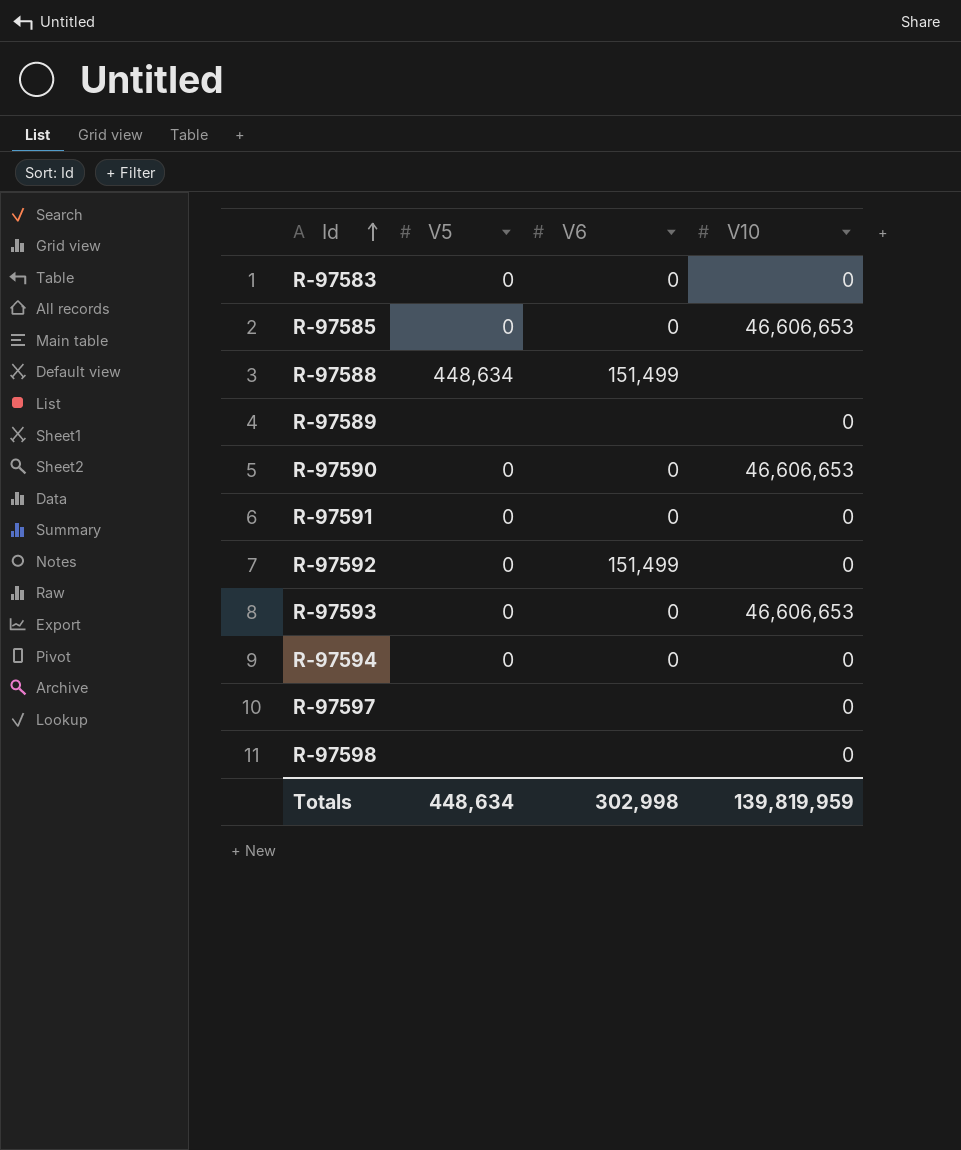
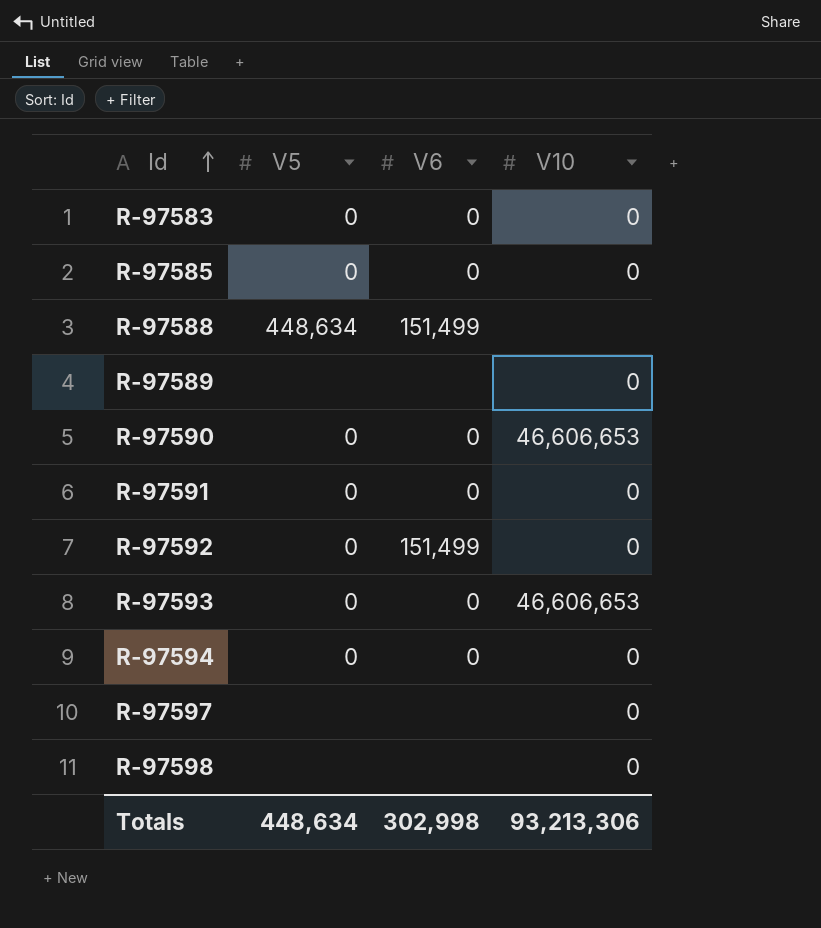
R-97585 | V10: 46,606,653 -> 0
Totals | V10: 139,819,959 -> 93,213,306

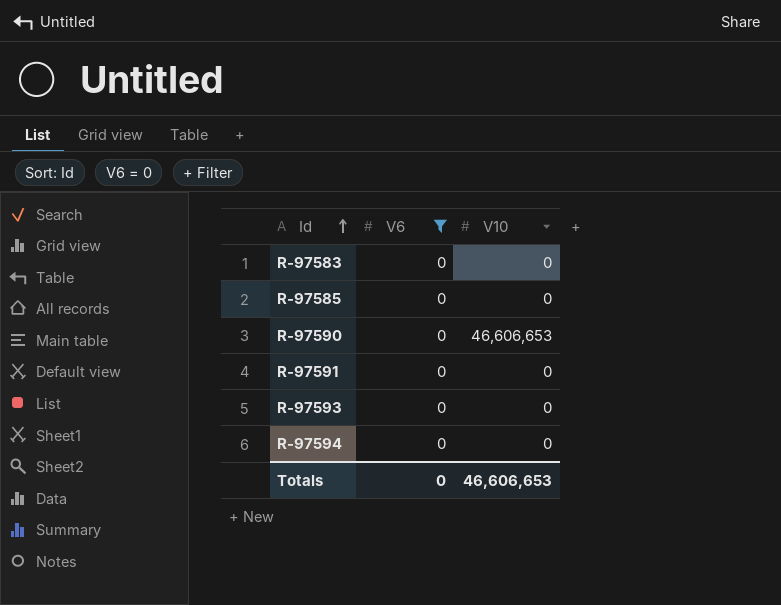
filter: none -> V6 = 0
column V5 | position: 2 -> none
R-97593 | V10: 46,606,653 -> 0
Totals | V6: 302,998 -> 0
Totals | V10: 93,213,306 -> 46,606,653

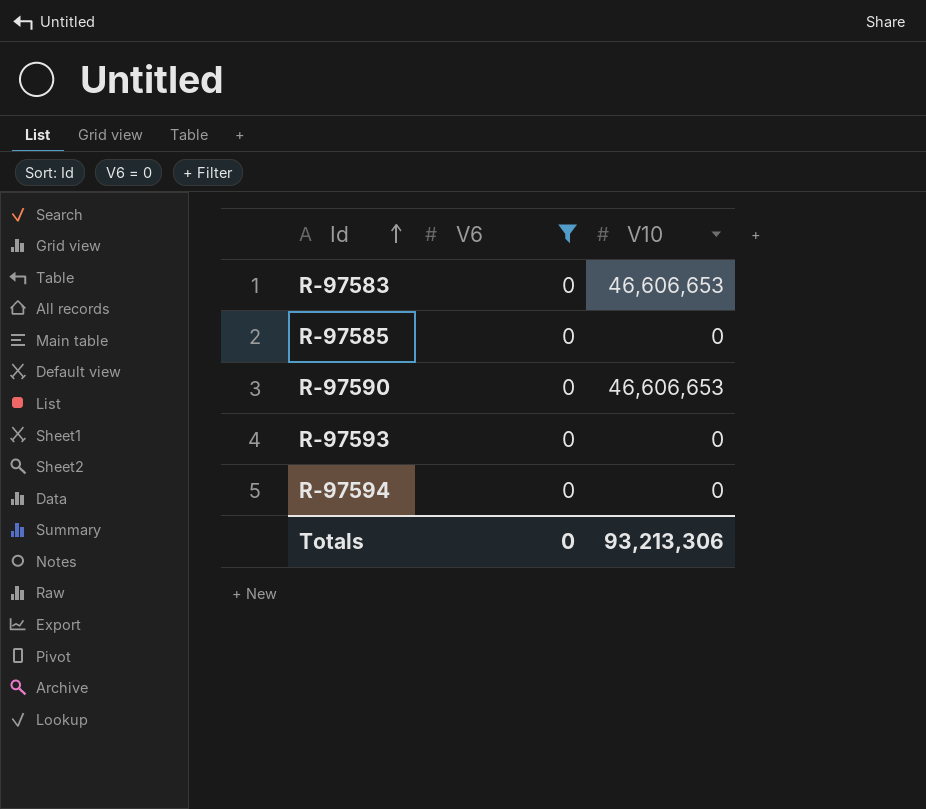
row R-97591: 0 | 0 -> none
R-97583 | V10: 0 -> 46,606,653
Totals | V10: 46,606,653 -> 93,213,306

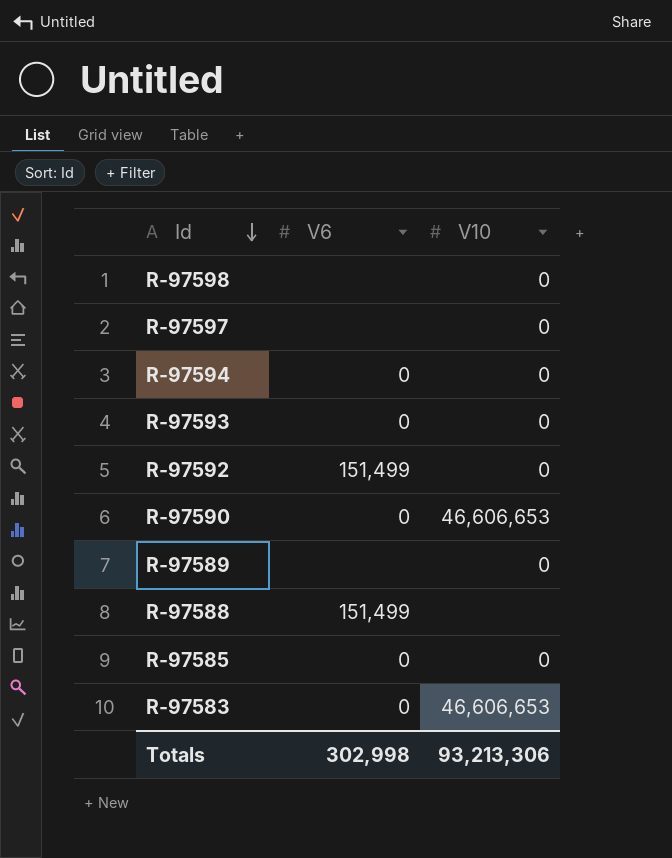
filter: V6 = 0 -> none
row order: Id ascending -> Id descending
Totals | V6: 0 -> 302,998

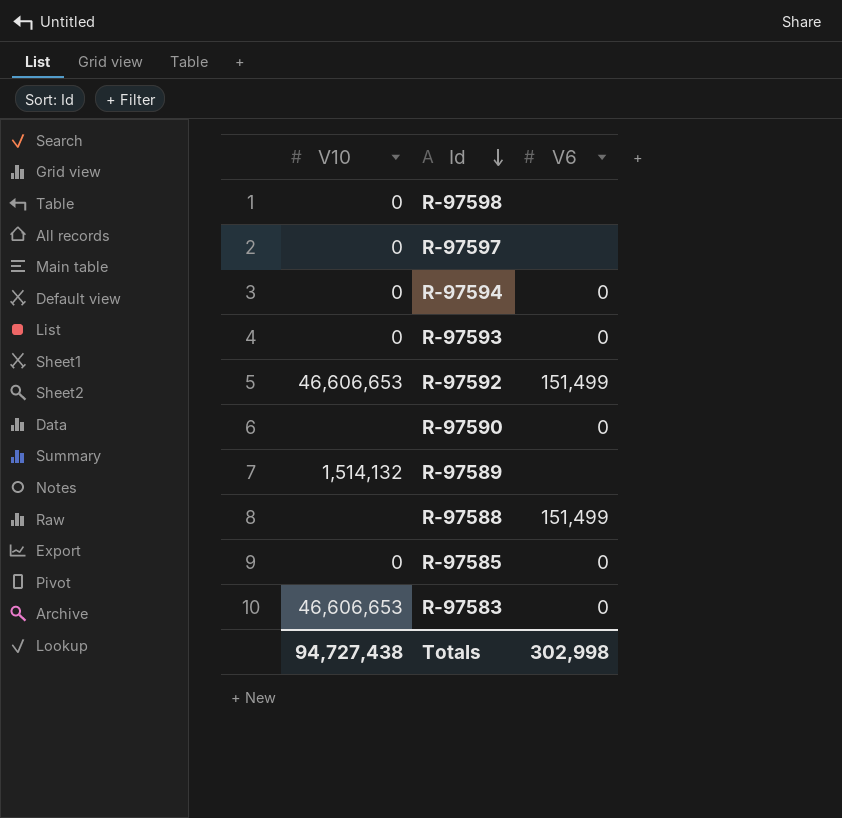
column V10 | position: 3 -> 1
R-97592 | V10: 0 -> 46,606,653
R-97590 | V10: 46,606,653 -> none
R-97589 | V10: 0 -> 1,514,132
Totals | V10: 93,213,306 -> 94,727,438

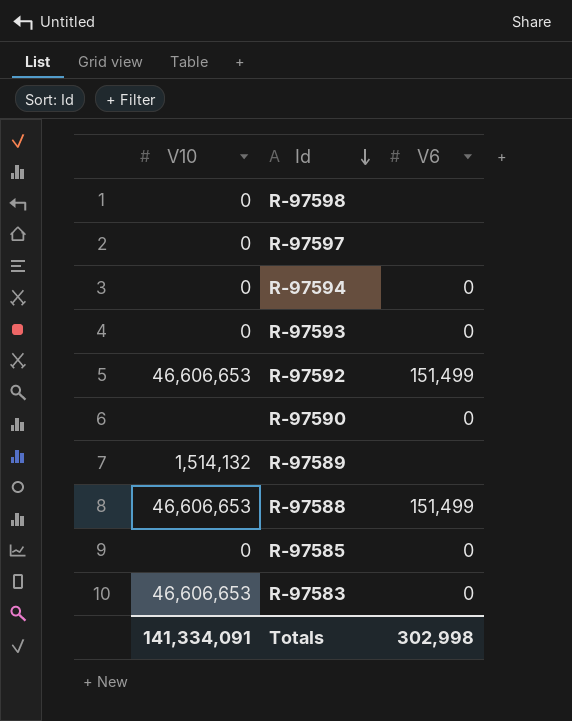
R-97588 | V10: none -> 46,606,653
Totals | V10: 94,727,438 -> 141,334,091

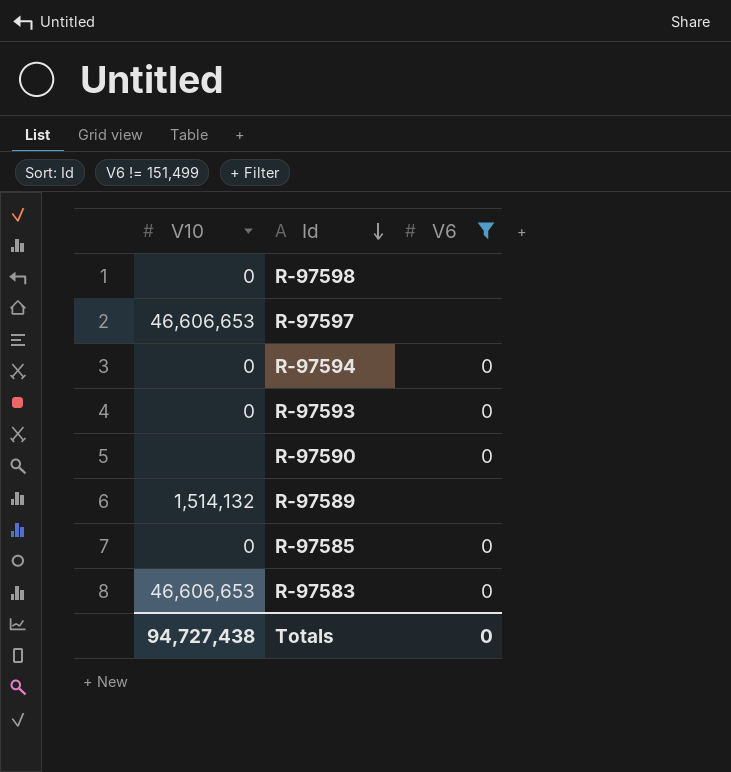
filter: none -> V6 != 151,499
R-97597 | V10: 0 -> 46,606,653
Totals | V10: 141,334,091 -> 94,727,438
Totals | V6: 302,998 -> 0

